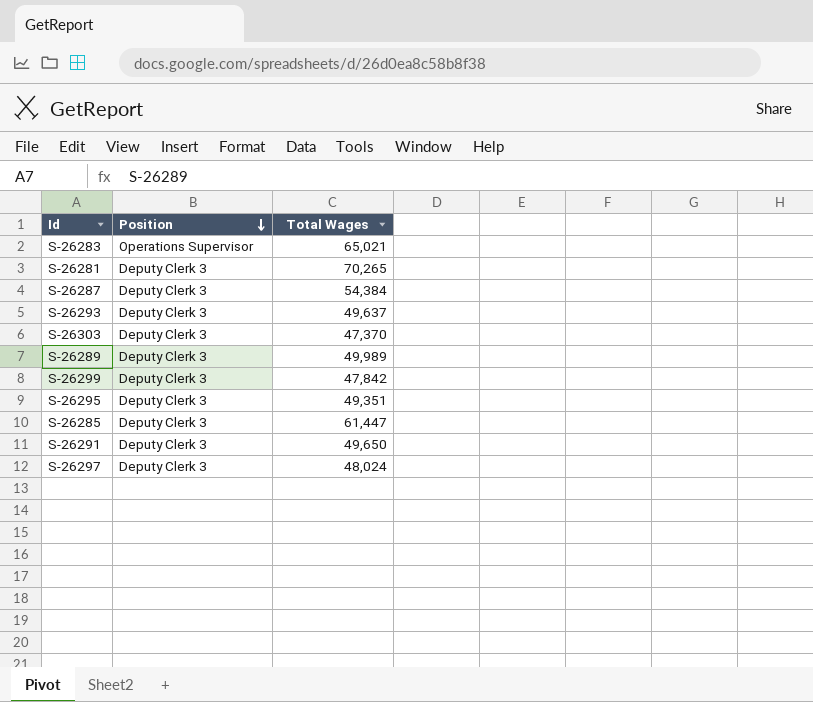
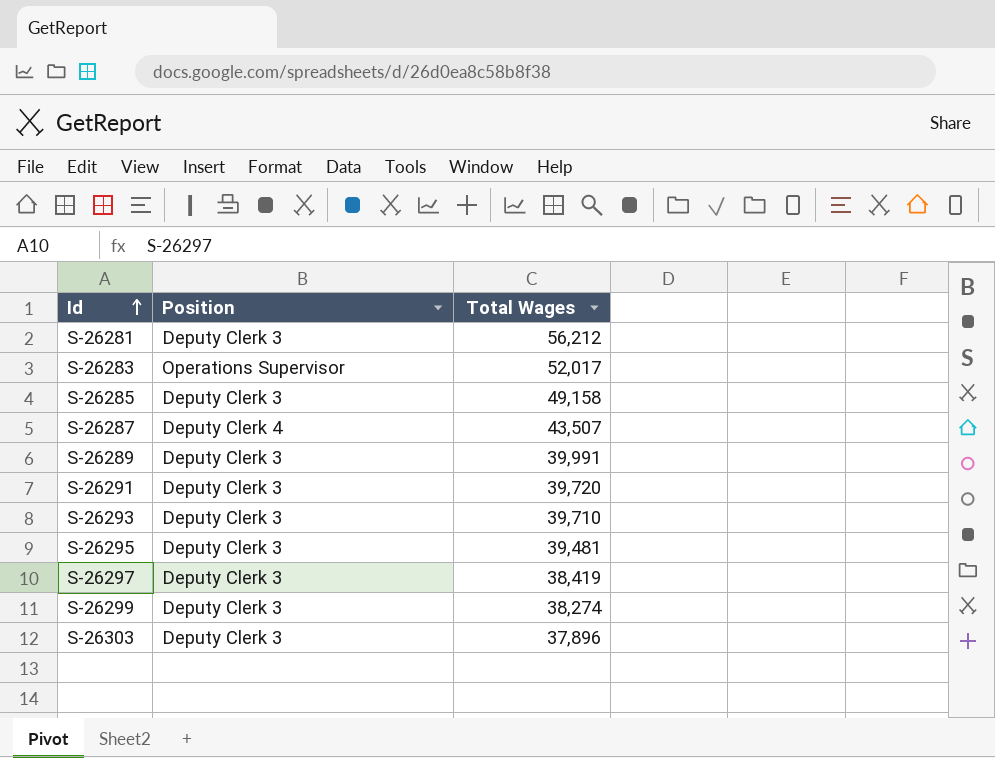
row order: Position descending -> Id ascending
S-26281 | Total Wages: 70,265 -> 56,212
S-26283 | Total Wages: 65,021 -> 52,017
S-26285 | Total Wages: 61,447 -> 49,158
S-26287 | Position: Deputy Clerk 3 -> Deputy Clerk 4
S-26287 | Total Wages: 54,384 -> 43,507
S-26289 | Total Wages: 49,989 -> 39,991
S-26291 | Total Wages: 49,650 -> 39,720
S-26293 | Total Wages: 49,637 -> 39,710
S-26295 | Total Wages: 49,351 -> 39,481
S-26297 | Total Wages: 48,024 -> 38,419
S-26299 | Total Wages: 47,842 -> 38,274
S-26303 | Total Wages: 47,370 -> 37,896

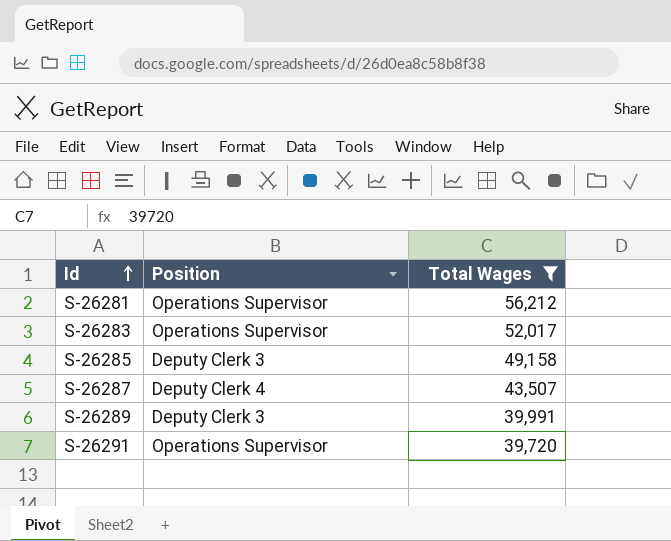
filter: none -> Total Wages >= 39,720
S-26281 | Position: Deputy Clerk 3 -> Operations Supervisor
S-26291 | Position: Deputy Clerk 3 -> Operations Supervisor

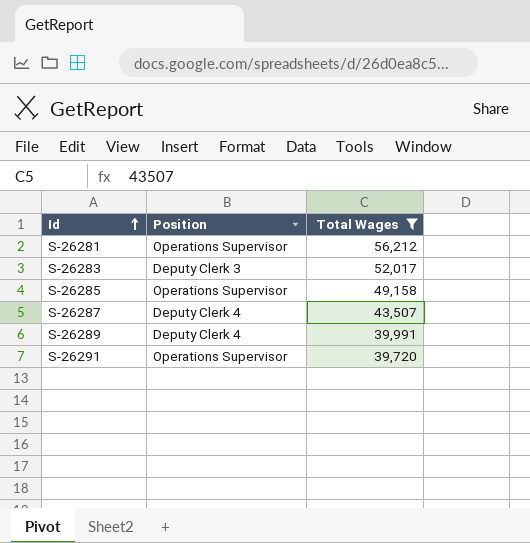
S-26283 | Position: Operations Supervisor -> Deputy Clerk 3
S-26285 | Position: Deputy Clerk 3 -> Operations Supervisor
S-26289 | Position: Deputy Clerk 3 -> Deputy Clerk 4

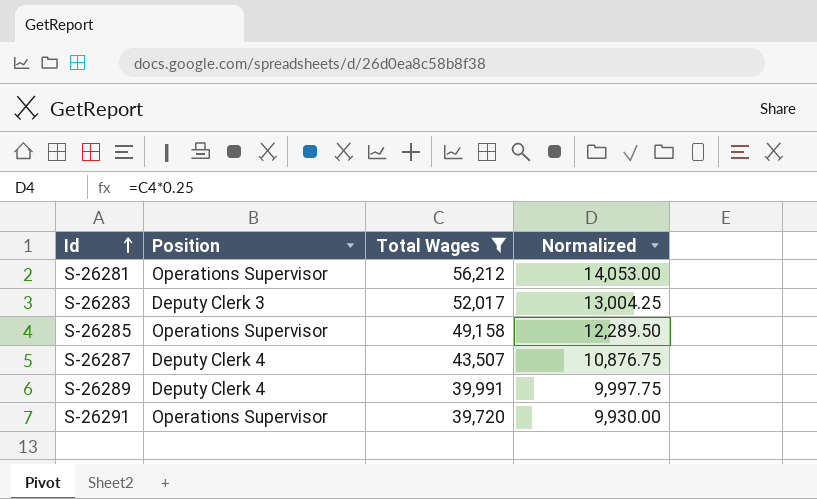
column Normalized | formula: none -> [Total Wages] * 0.25

